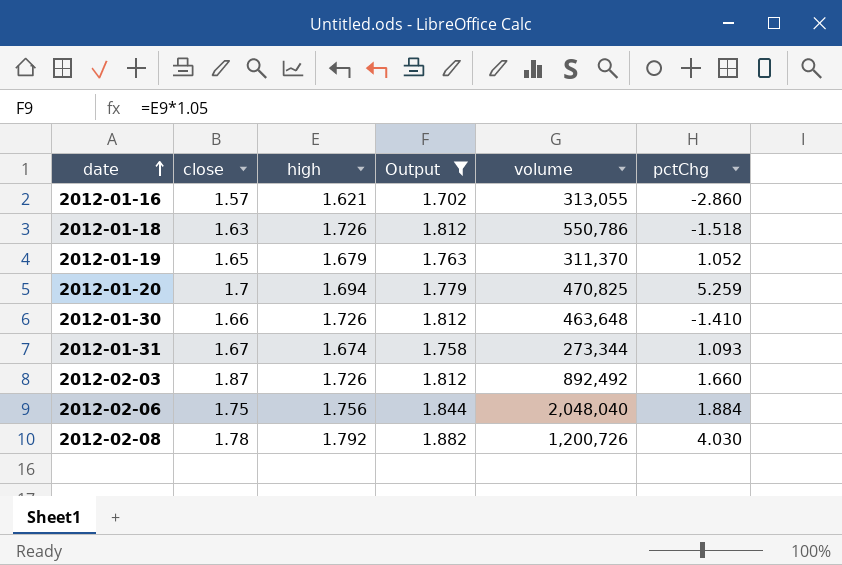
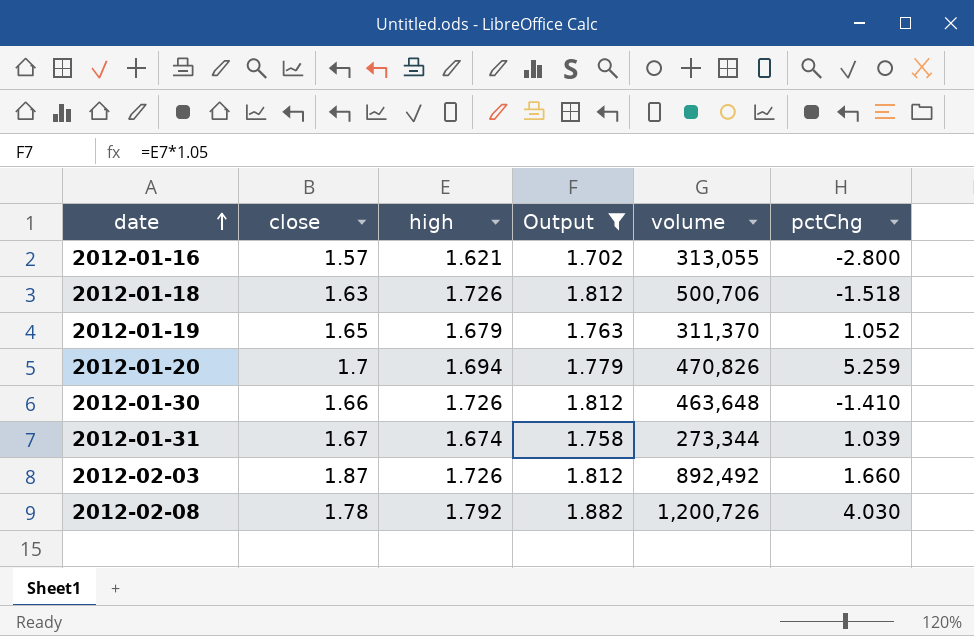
row 2012-02-06: 1.75 | 1.756 | 1.844 | 2,048,040 | 1.884 -> none
2012-01-16 | pctChg: -2.860 -> -2.800
2012-01-18 | volume: 550,786 -> 500,706
2012-01-20 | volume: 470,825 -> 470,826
2012-01-31 | pctChg: 1.093 -> 1.039

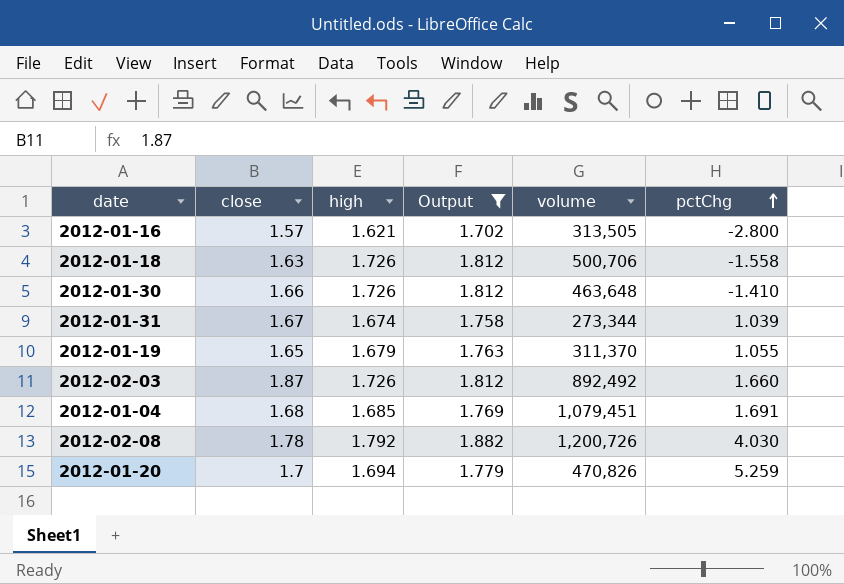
row order: date ascending -> pctChg ascending
2012-01-16 | volume: 313,055 -> 313,505
2012-01-18 | pctChg: -1.518 -> -1.558
2012-01-19 | pctChg: 1.052 -> 1.055
row 2012-01-04: none -> 1.68 | 1.685 | 1.769 | 1,079,451 | 1.691

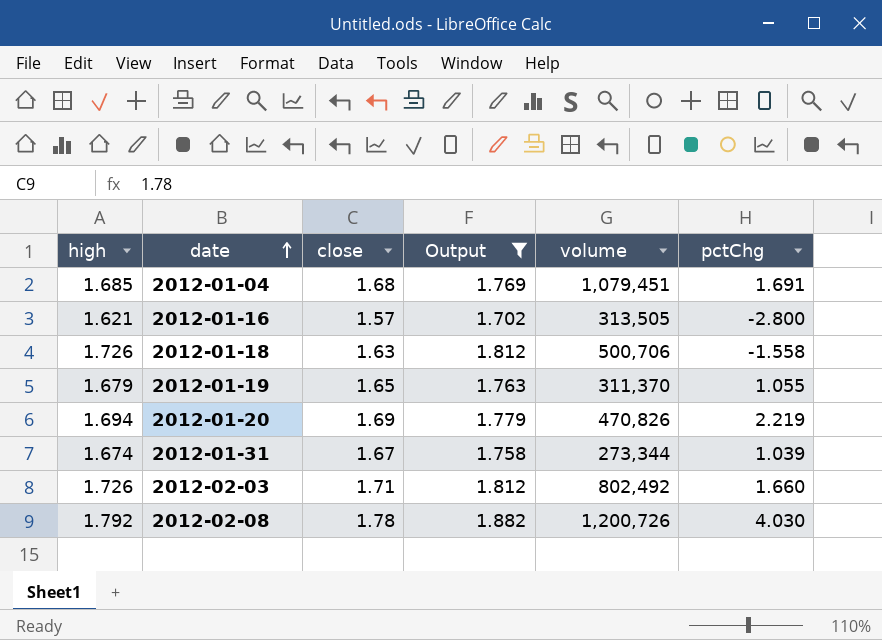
row order: pctChg ascending -> date ascending
column high | position: 3 -> 1
row 2012-01-30: 1.66 | 1.726 | 1.812 | 463,648 | -1.410 -> none
2012-01-20 | close: 1.7 -> 1.69
2012-01-20 | pctChg: 5.259 -> 2.219
2012-02-03 | close: 1.87 -> 1.71
2012-02-03 | volume: 892,492 -> 802,492

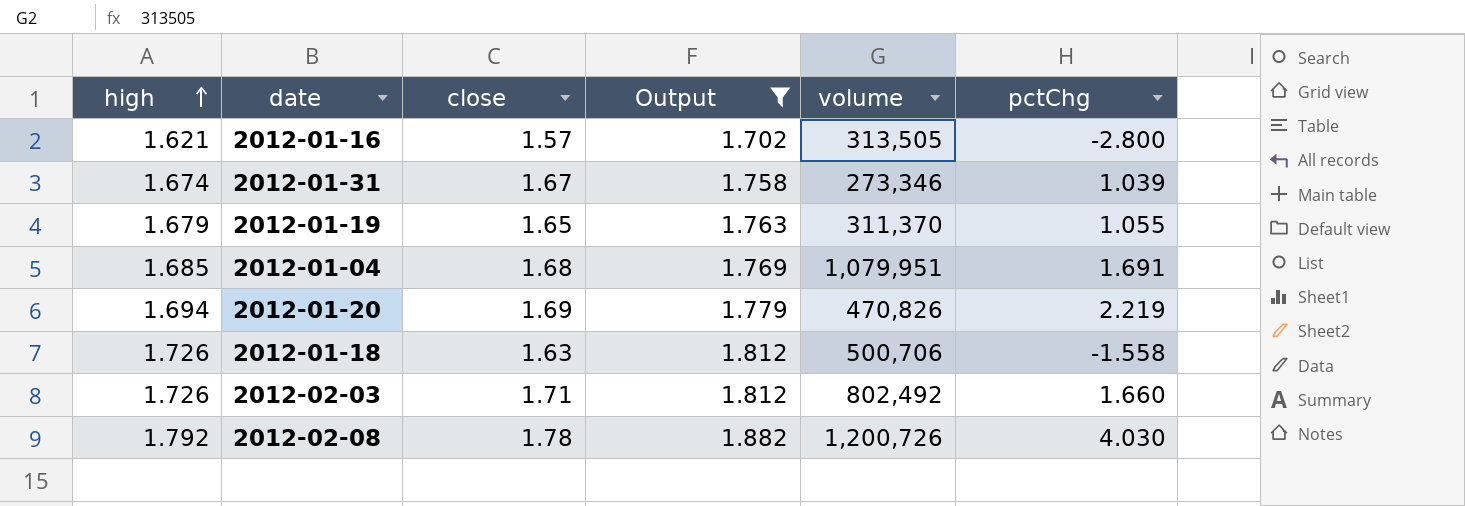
row order: date ascending -> high ascending
2012-01-31 | volume: 273,344 -> 273,346
2012-01-04 | volume: 1,079,451 -> 1,079,951

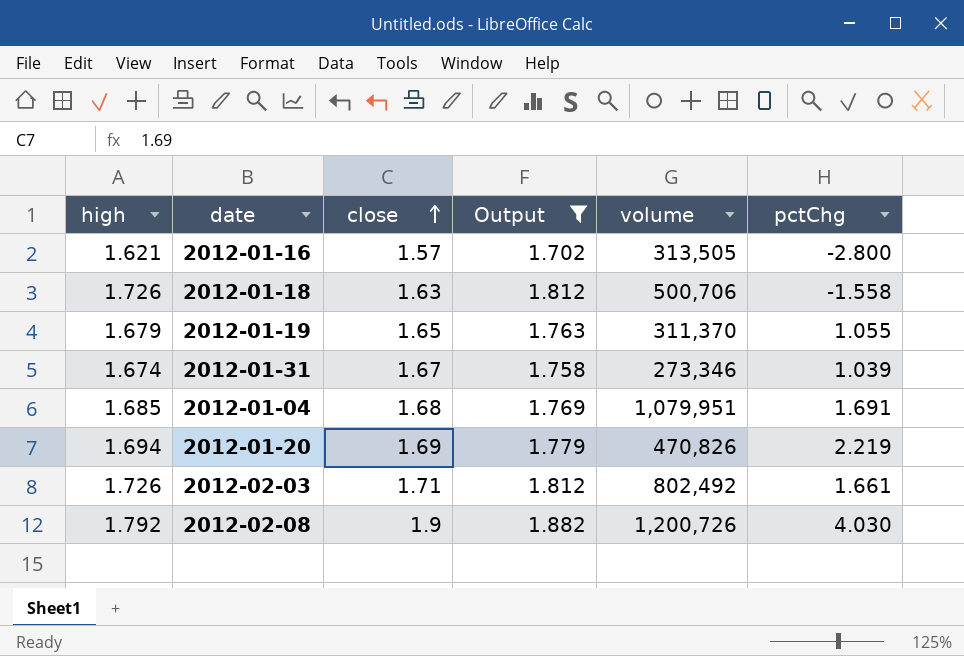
row order: high ascending -> close ascending
2012-02-03 | pctChg: 1.660 -> 1.661
2012-02-08 | close: 1.78 -> 1.9

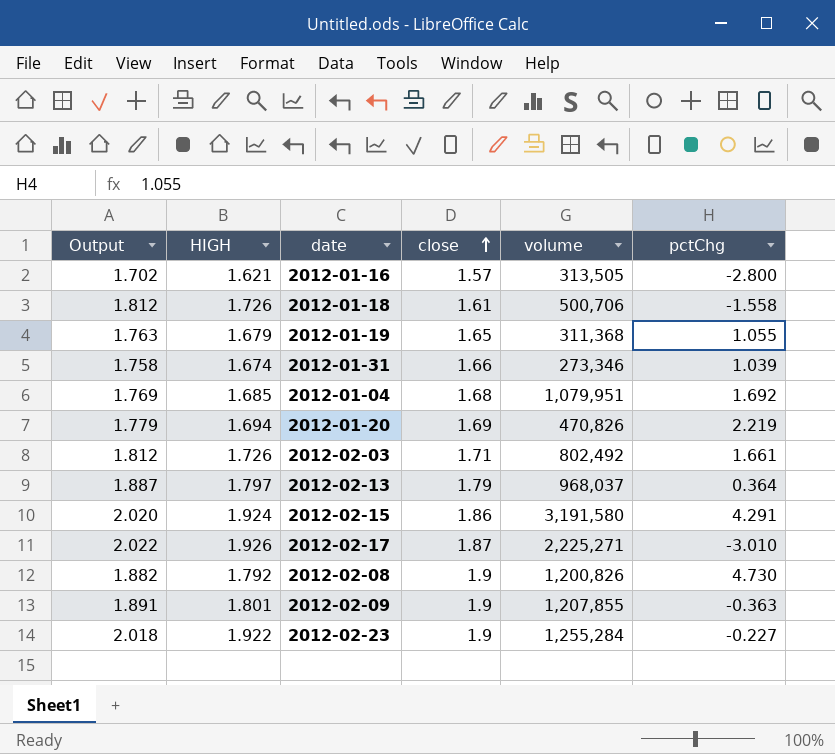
filter: Output <= 1.882 -> none
column Output | position: 4 -> 1
column name: high -> HIGH
2012-01-18 | close: 1.63 -> 1.61
2012-01-19 | volume: 311,370 -> 311,368
2012-01-31 | close: 1.67 -> 1.66
2012-01-04 | pctChg: 1.691 -> 1.692
2012-02-08 | volume: 1,200,726 -> 1,200,826
2012-02-08 | pctChg: 4.030 -> 4.730

